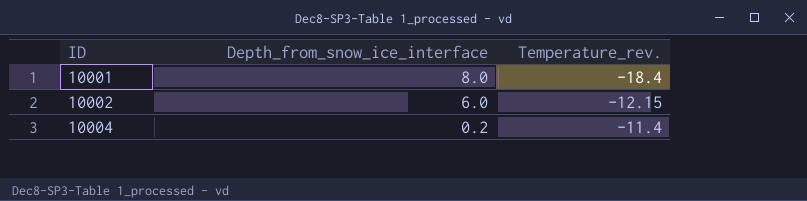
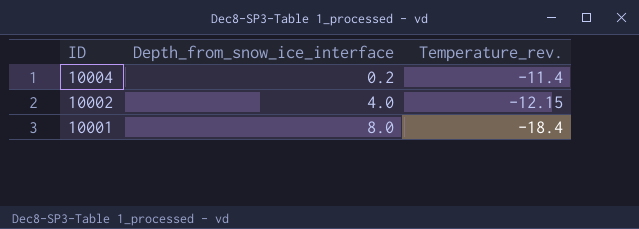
row order: ID ascending -> ID descending
10002 | Depth_from_snow_ice_interface: 6.0 -> 4.0

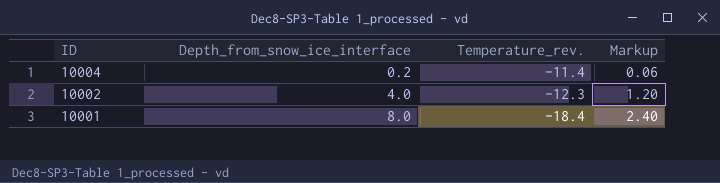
column Markup | formula: none -> [Depth_from_snow_ice_interface] * 0.3
10002 | Temperature_rev.: -12.15 -> -12.3

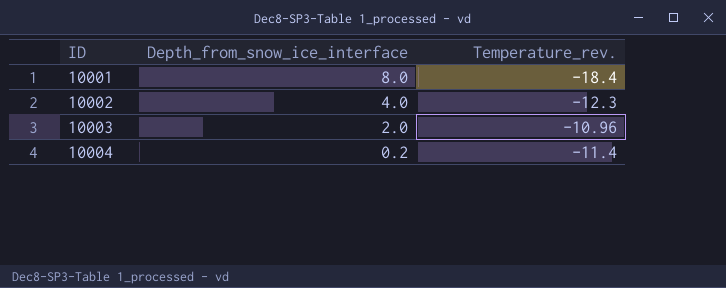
row order: ID descending -> ID ascending
column Markup | formula: [Depth_from_snow_ice_interface] * 0.3 -> none
row 10003: none -> 2.0 | -10.96

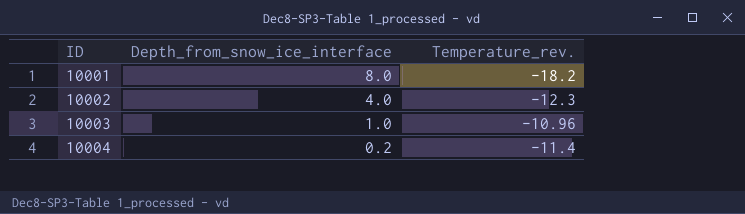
10001 | Temperature_rev.: -18.4 -> -18.2
10003 | Depth_from_snow_ice_interface: 2.0 -> 1.0

